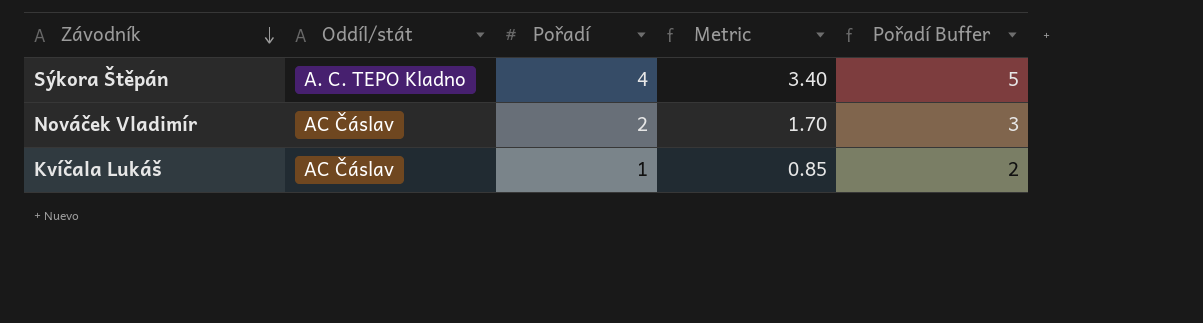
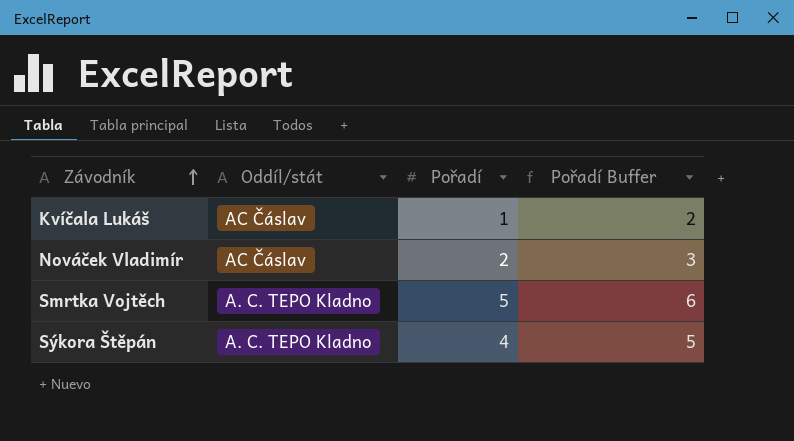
row order: Závodník descending -> Závodník ascending
column Metric | formula: [Pořadí] * 0.85 -> none
row Smrtka Vojtěch: none -> A. C. TEPO Kladno | 5 | 6

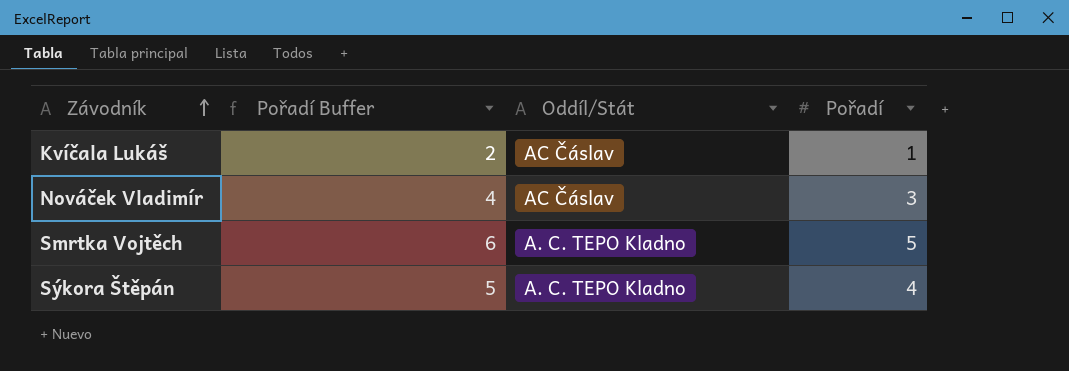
column Pořadí Buffer | position: 4 -> 2
column name: Oddíl/stát -> Oddíl/Stát
Nováček Vladimír | Pořadí Buffer: 3 -> 4
Nováček Vladimír | Pořadí: 2 -> 3

